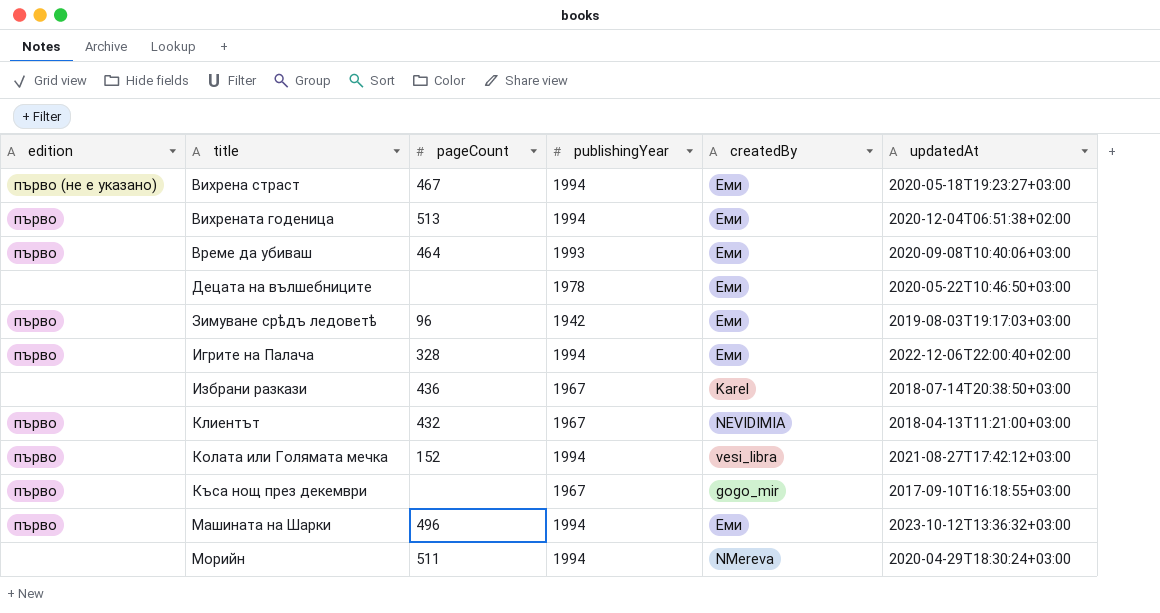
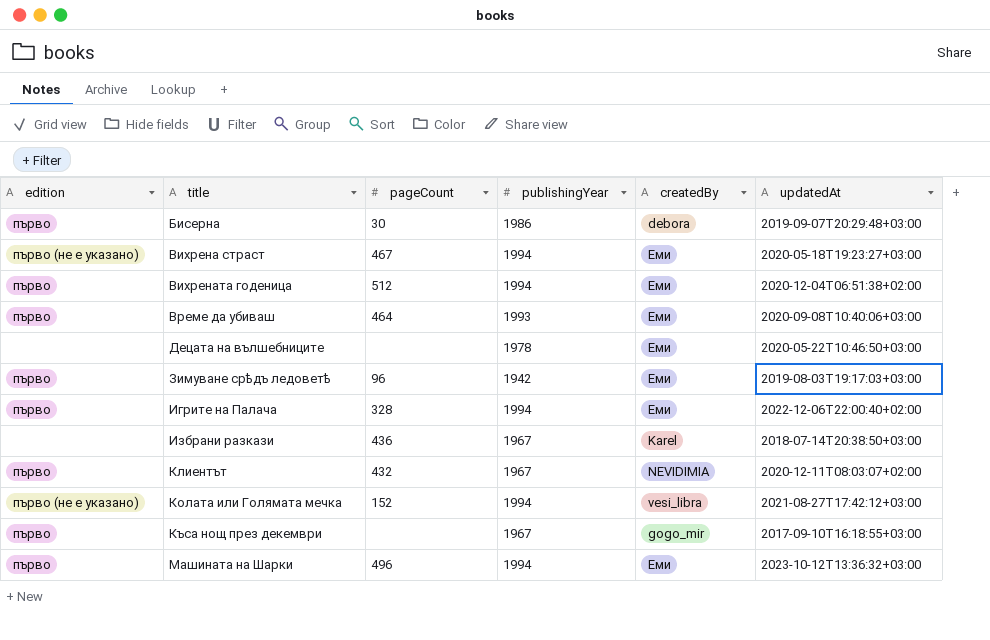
row Морийн: none | 511 | 1994 | NMereva | 2020-04-29T18:30:24+03:00 -> none
row Бисерна: none -> първо | 30 | 1986 | debora | 2019-09-07T20:29:48+03:00
Вихрената годеница | pageCount: 513 -> 512
Клиентът | updatedAt: 2018-04-13T11:21:00+03:00 -> 2020-12-11T08:03:07+02:00
Колата или Голямата мечка | edition: първо -> първо (не е указано)

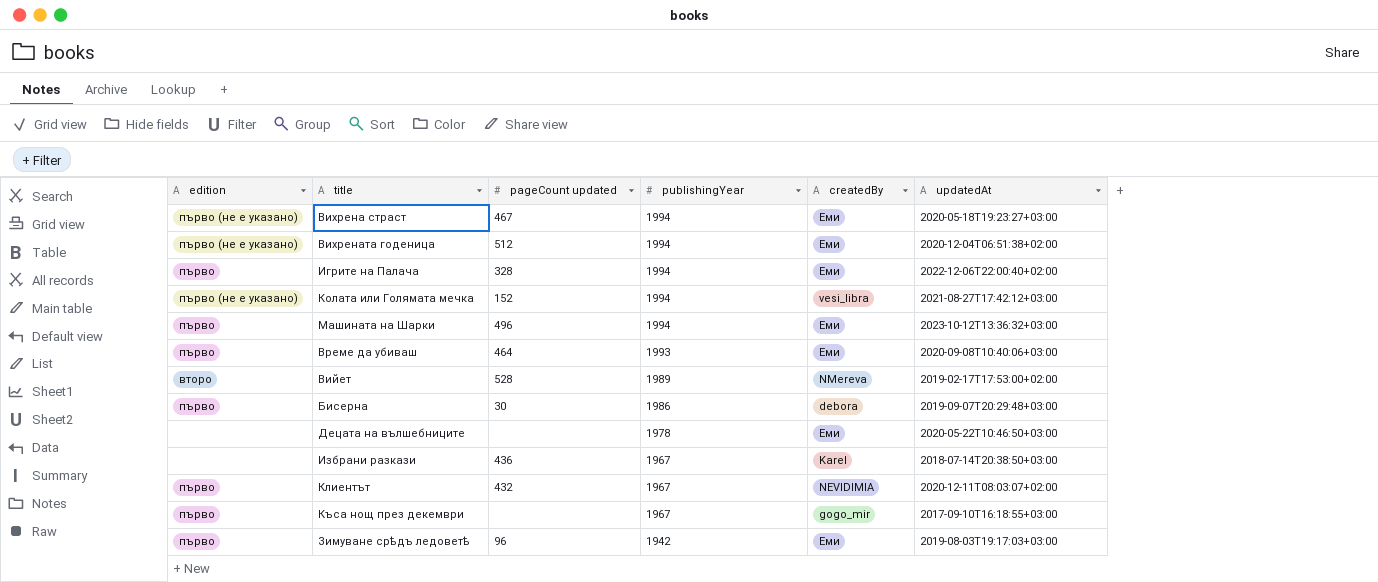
row order: title ascending -> publishingYear descending
column name: pageCount -> pageCount updated
Вихрената годеница | edition: първо -> първо (не е указано)
row Вийет: none -> второ | 528 | 1989 | NMereva | 2019-02-17T17:53:00+02:00

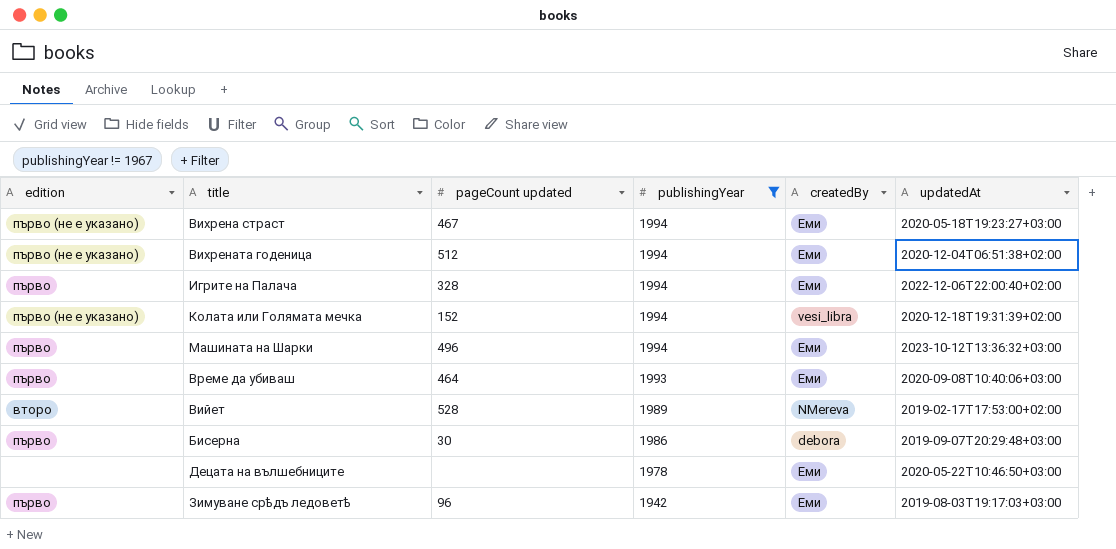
filter: none -> publishingYear != 1967
Колата или Голямата мечка | updatedAt: 2021-08-27T17:42:12+03:00 -> 2020-12-18T19:31:39+02:00

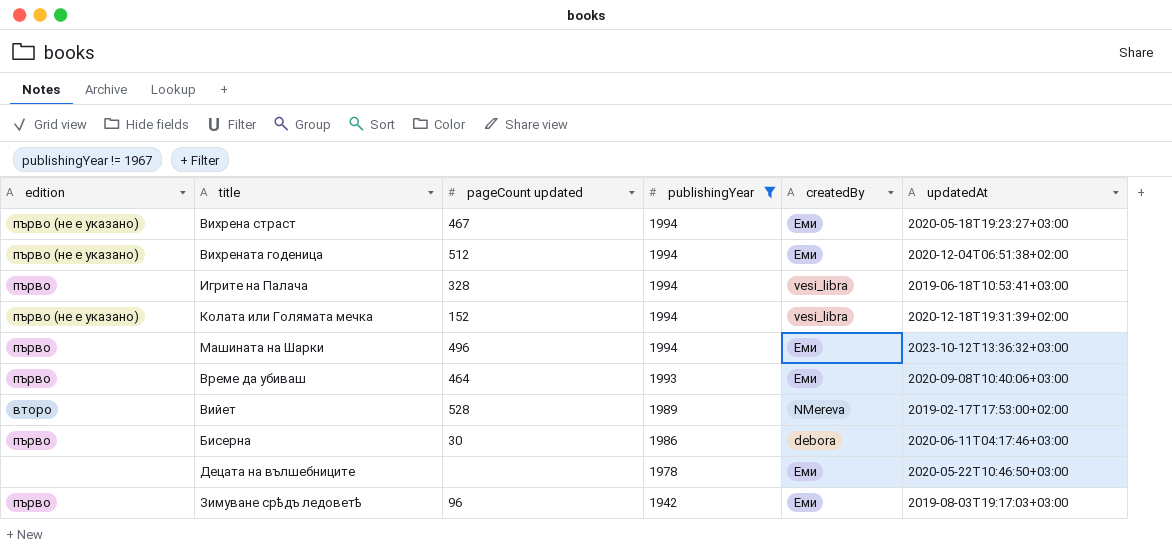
Игрите на Палача | createdBy: Еми -> vesi_libra
Игрите на Палача | updatedAt: 2022-12-06T22:00:40+02:00 -> 2019-06-18T10:53:41+03:00
Бисерна | updatedAt: 2019-09-07T20:29:48+03:00 -> 2020-06-11T04:17:46+03:00

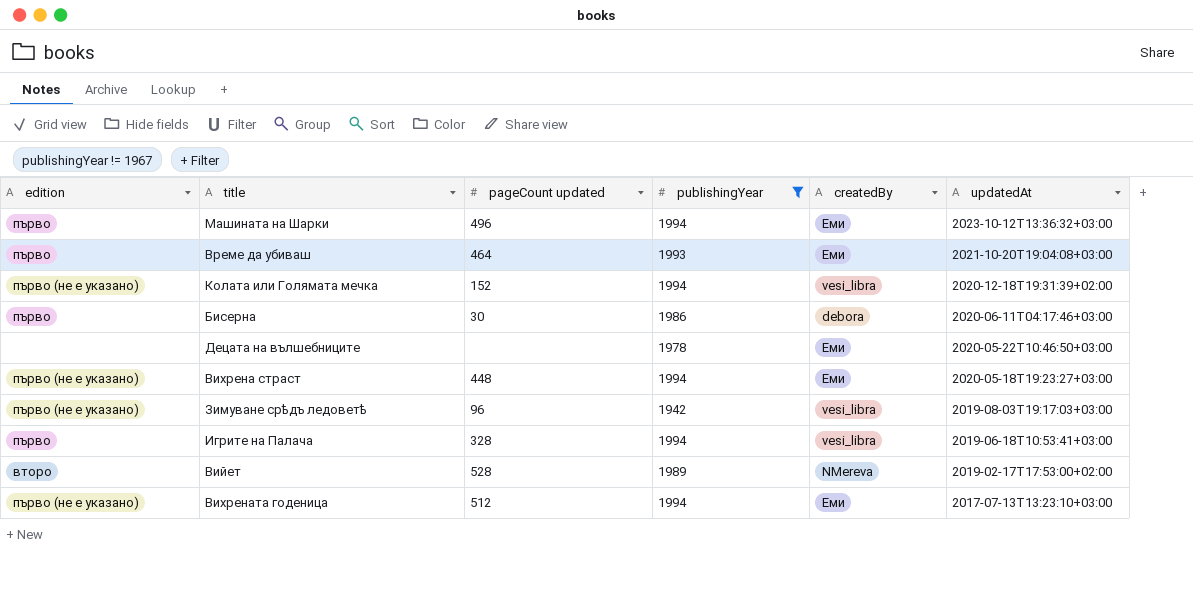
row order: publishingYear descending -> updatedAt descending
Време да убиваш | updatedAt: 2020-09-08T10:40:06+03:00 -> 2021-10-20T19:04:08+03:00
Вихрена страст | pageCount updated: 467 -> 448
Зимуване срѣдъ ледоветѣ | edition: първо -> първо (не е указано)
Зимуване срѣдъ ледоветѣ | createdBy: Еми -> vesi_libra
Вихрената годеница | updatedAt: 2020-12-04T06:51:38+02:00 -> 2017-07-13T13:23:10+03:00

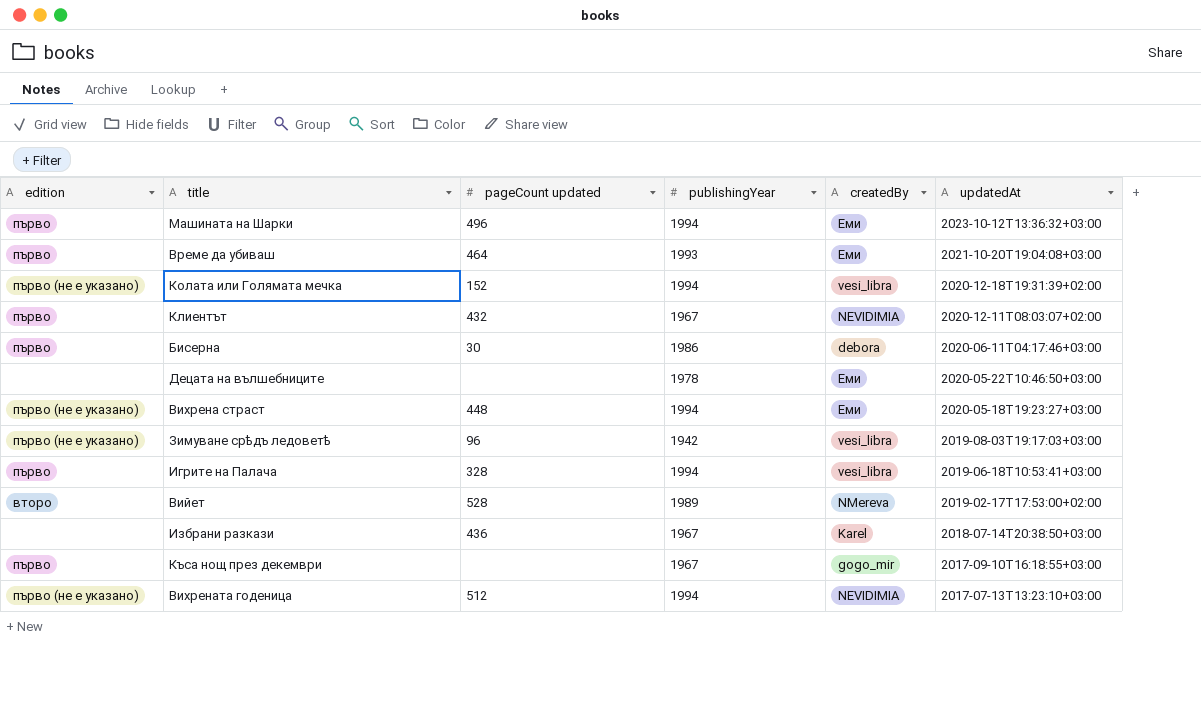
filter: publishingYear != 1967 -> none
Вихрената годеница | createdBy: Еми -> NEVIDIMIA

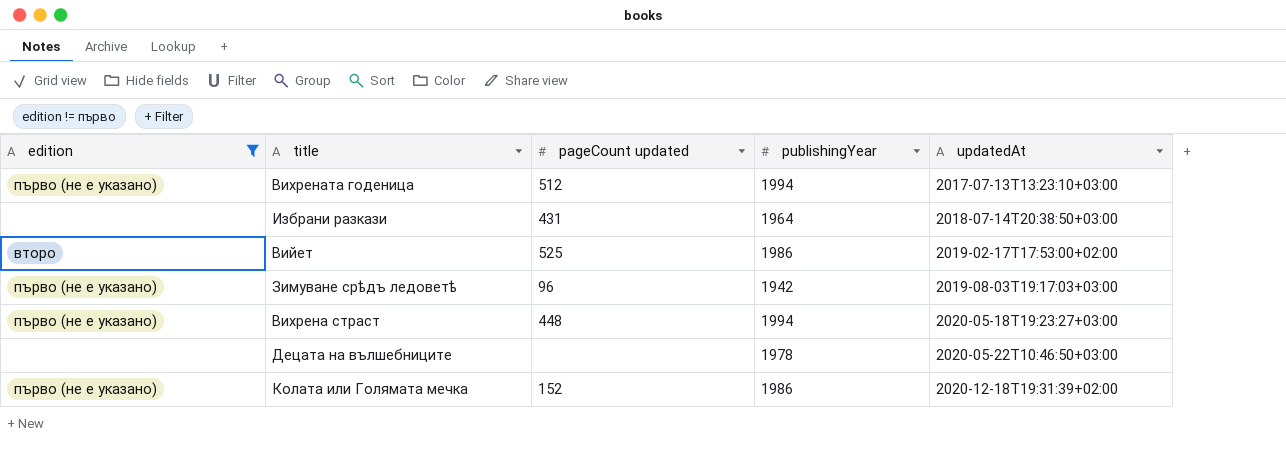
filter: none -> edition != първо
row order: updatedAt descending -> updatedAt ascending
column createdBy | position: 5 -> none
Избрани разкази | pageCount updated: 436 -> 431
Избрани разкази | publishingYear: 1967 -> 1964
Вийет | pageCount updated: 528 -> 525
Вийет | publishingYear: 1989 -> 1986
Колата или Голямата мечка | publishingYear: 1994 -> 1986

